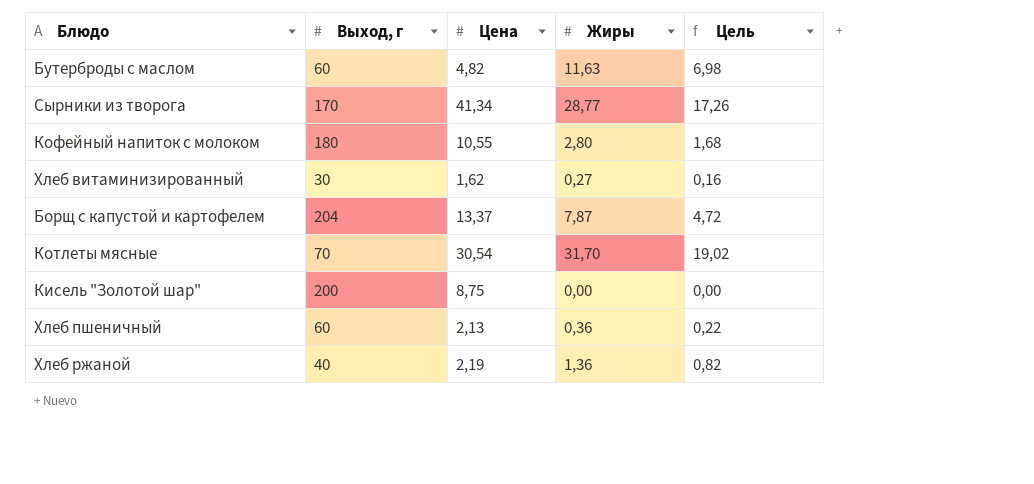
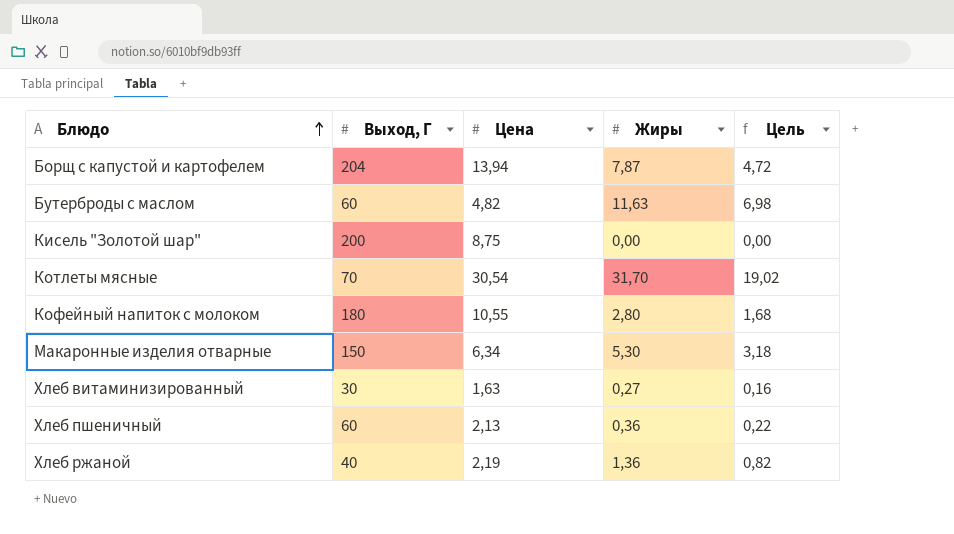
row order: none -> Блюдо ascending
column name: Выход, г -> Выход, Г
row Сырники из творога: 170 | 41,34 | 28,77 | 17,26 -> none
Борщ с капустой и картофелем | Цена: 13,37 -> 13,94
row Макаронные изделия отварные: none -> 150 | 6,34 | 5,30 | 3,18
Хлеб витаминизированный | Цена: 1,62 -> 1,63

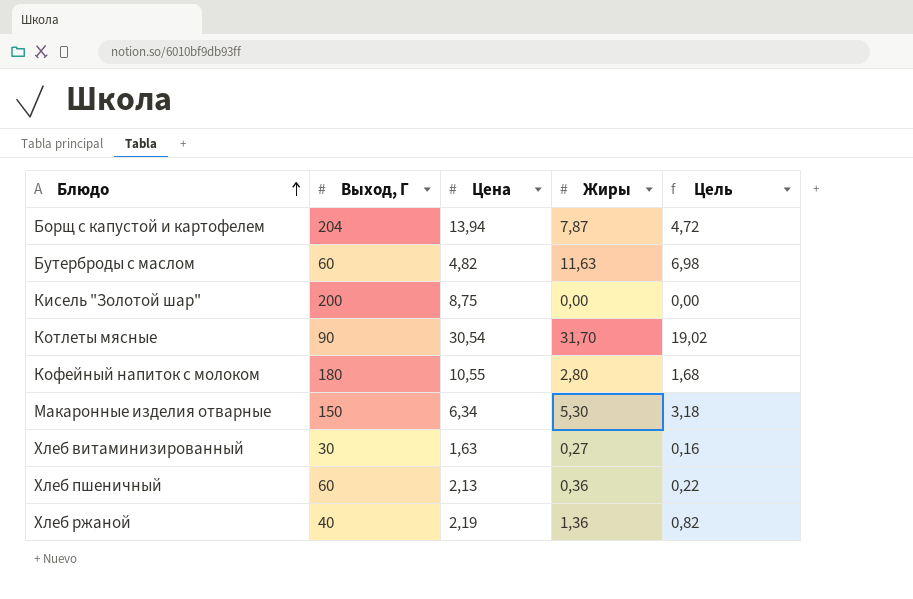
Котлеты мясные | Выход, Г: 70 -> 90

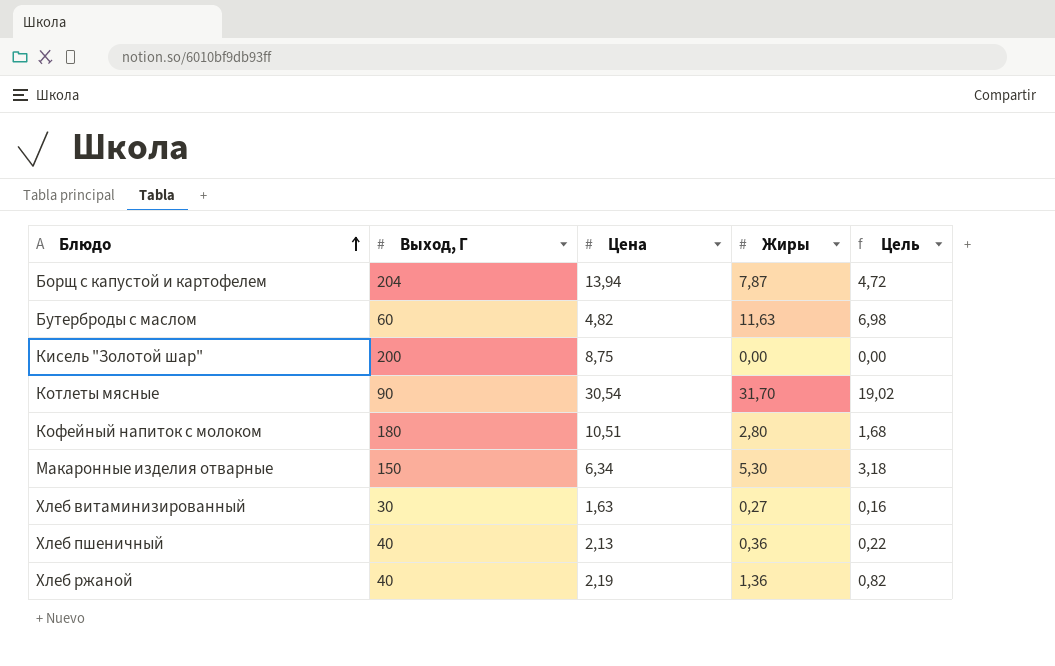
Кофейный напиток с молоком | Цена: 10,55 -> 10,51
Хлеб пшеничный | Выход, Г: 60 -> 40

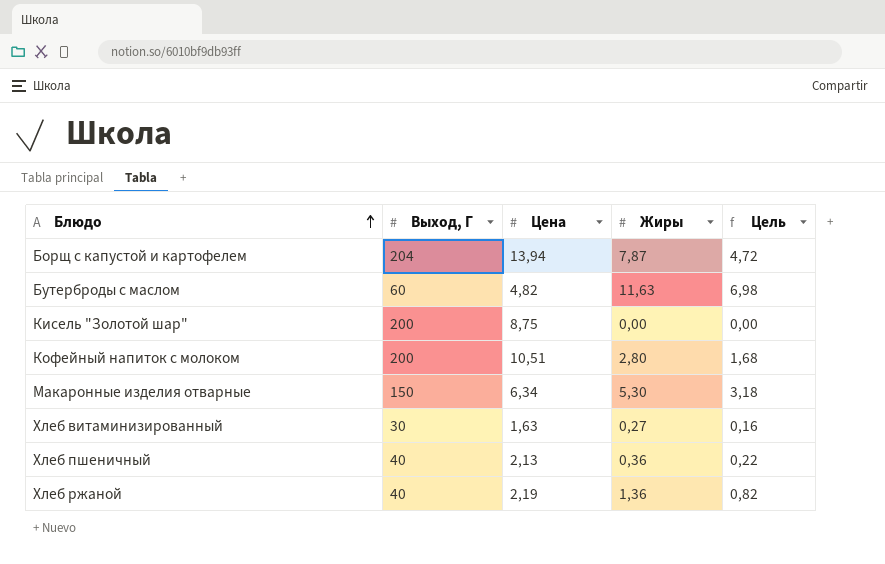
row Котлеты мясные: 90 | 30,54 | 31,70 | 19,02 -> none
Кофейный напиток с молоком | Выход, Г: 180 -> 200

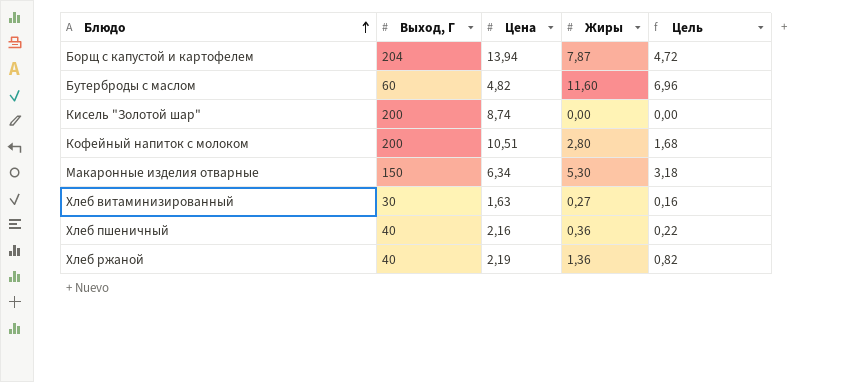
Бутерброды с маслом | Жиры: 11,63 -> 11,60
Бутерброды с маслом | Цель: 6,98 -> 6,96
Кисель "Золотой шар" | Цена: 8,75 -> 8,74
Хлеб пшеничный | Цена: 2,13 -> 2,16

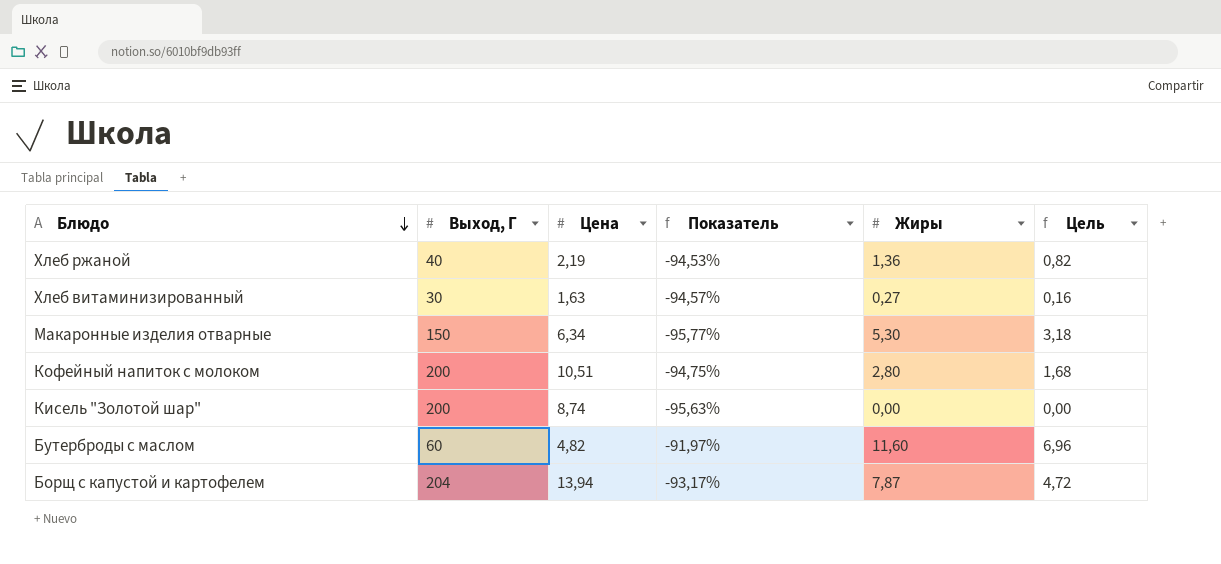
row order: Блюдо ascending -> Блюдо descending
column Показатель | formula: none -> ([Цена] - [Выход, Г]) / [Выход, Г]
row Хлеб пшеничный: 40 | 2,16 | 0,36 | 0,22 -> none

